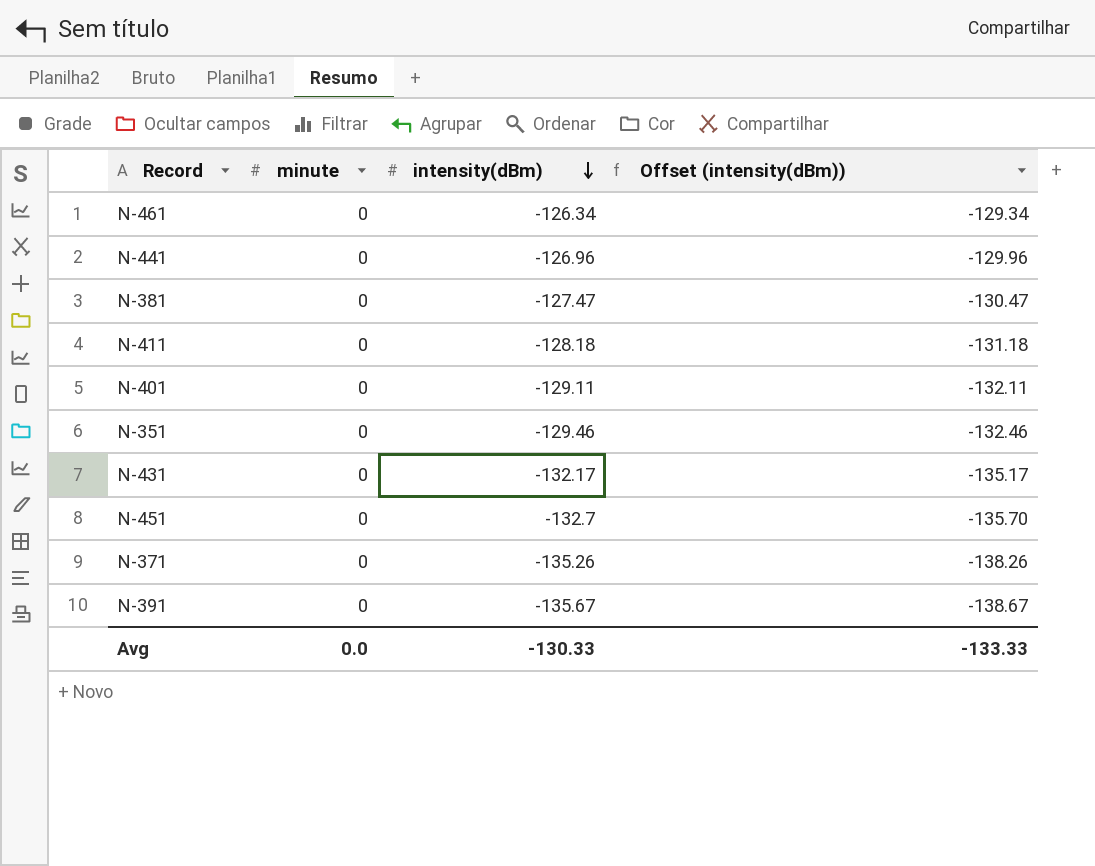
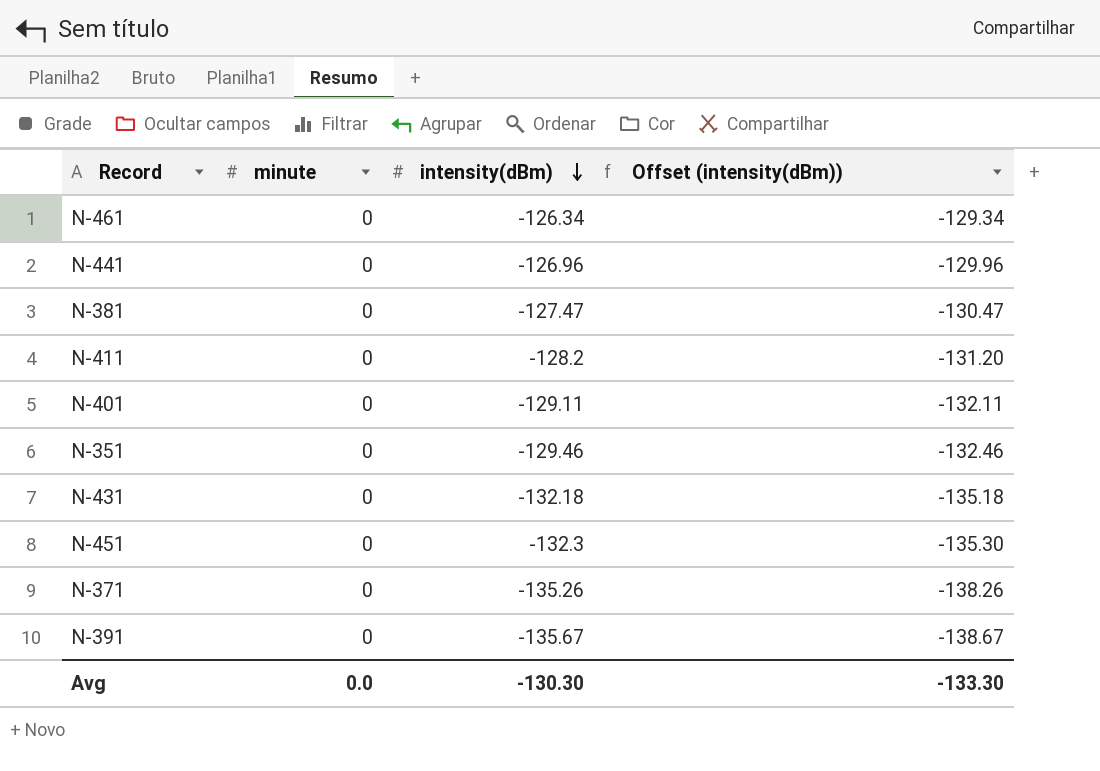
N-411 | intensity(dBm): -128.18 -> -128.2
N-411 | Offset (intensity(dBm)): -131.18 -> -131.20
N-431 | intensity(dBm): -132.17 -> -132.18
N-431 | Offset (intensity(dBm)): -135.17 -> -135.18
N-451 | intensity(dBm): -132.7 -> -132.3
N-451 | Offset (intensity(dBm)): -135.70 -> -135.30
Avg | intensity(dBm): -130.33 -> -130.30
Avg | Offset (intensity(dBm)): -133.33 -> -133.30

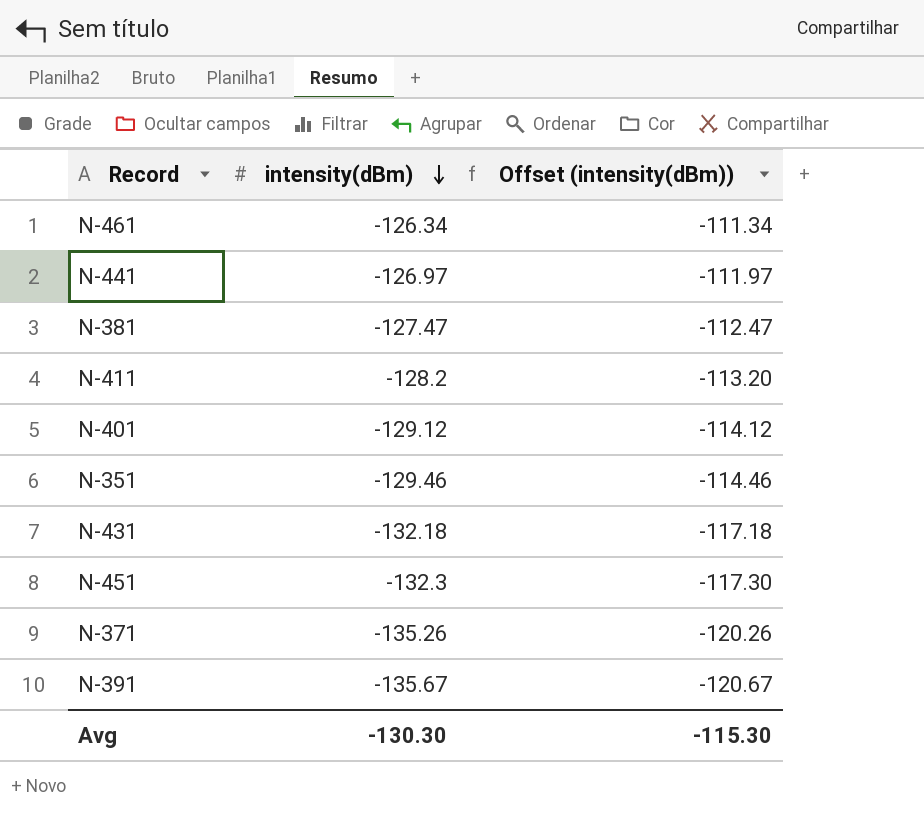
column minute | position: 2 -> none
column Offset (intensity(dBm)) | formula: [intensity(dBm)] - 3 -> [intensity(dBm)] + 15
N-441 | intensity(dBm): -126.96 -> -126.97
N-401 | intensity(dBm): -129.11 -> -129.12
Avg | Offset (intensity(dBm)): -133.30 -> -115.30

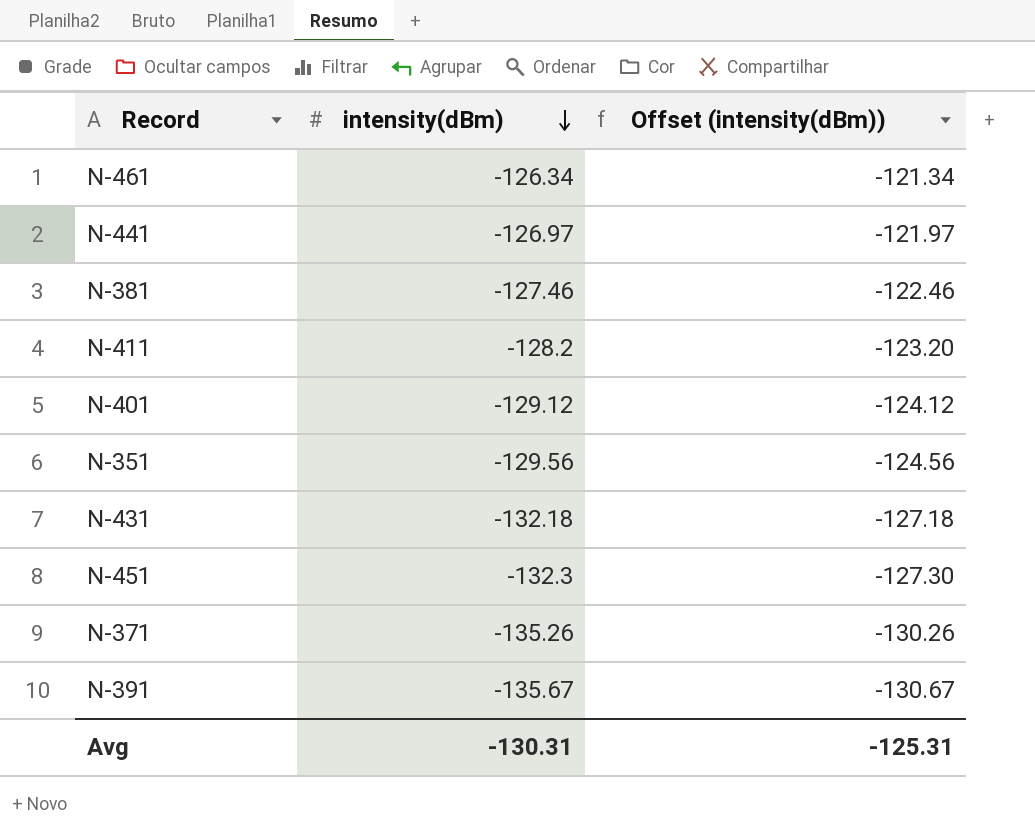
column Offset (intensity(dBm)) | formula: [intensity(dBm)] + 15 -> [intensity(dBm)] + 5
N-381 | intensity(dBm): -127.47 -> -127.46
N-351 | intensity(dBm): -129.46 -> -129.56
Avg | intensity(dBm): -130.30 -> -130.31
Avg | Offset (intensity(dBm)): -115.30 -> -125.31

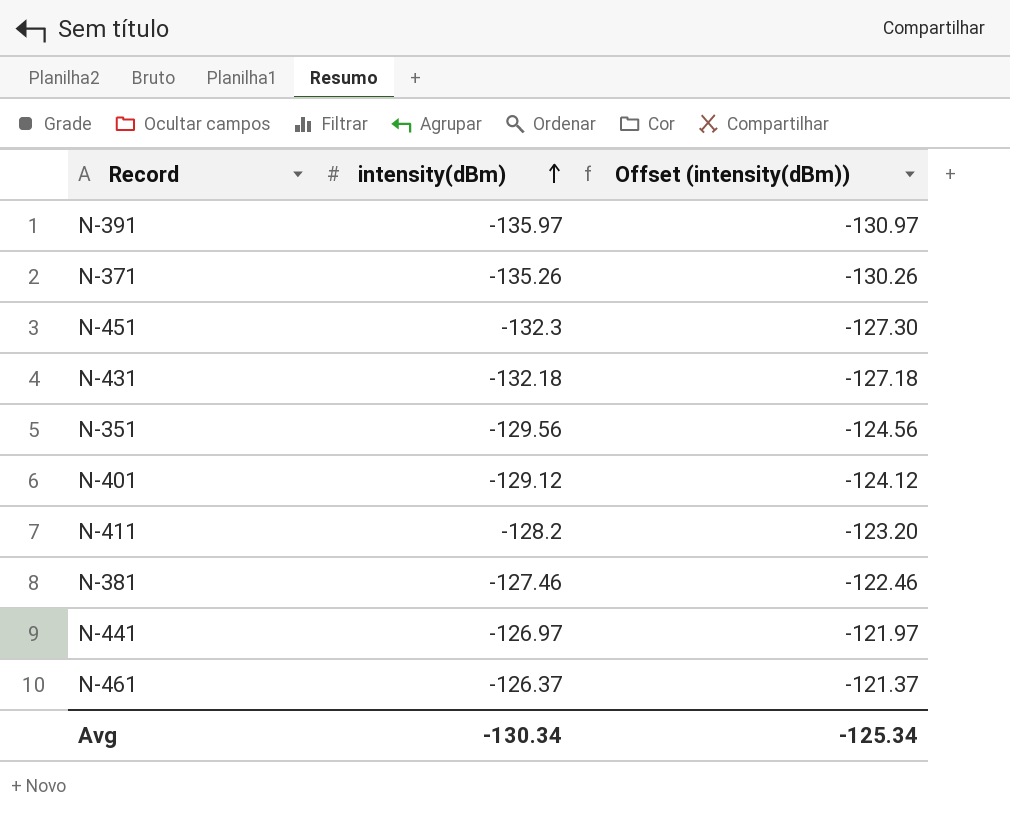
row order: intensity(dBm) descending -> intensity(dBm) ascending
N-391 | intensity(dBm): -135.67 -> -135.97
N-391 | Offset (intensity(dBm)): -130.67 -> -130.97
N-461 | intensity(dBm): -126.34 -> -126.37
N-461 | Offset (intensity(dBm)): -121.34 -> -121.37
Avg | intensity(dBm): -130.31 -> -130.34
Avg | Offset (intensity(dBm)): -125.31 -> -125.34

